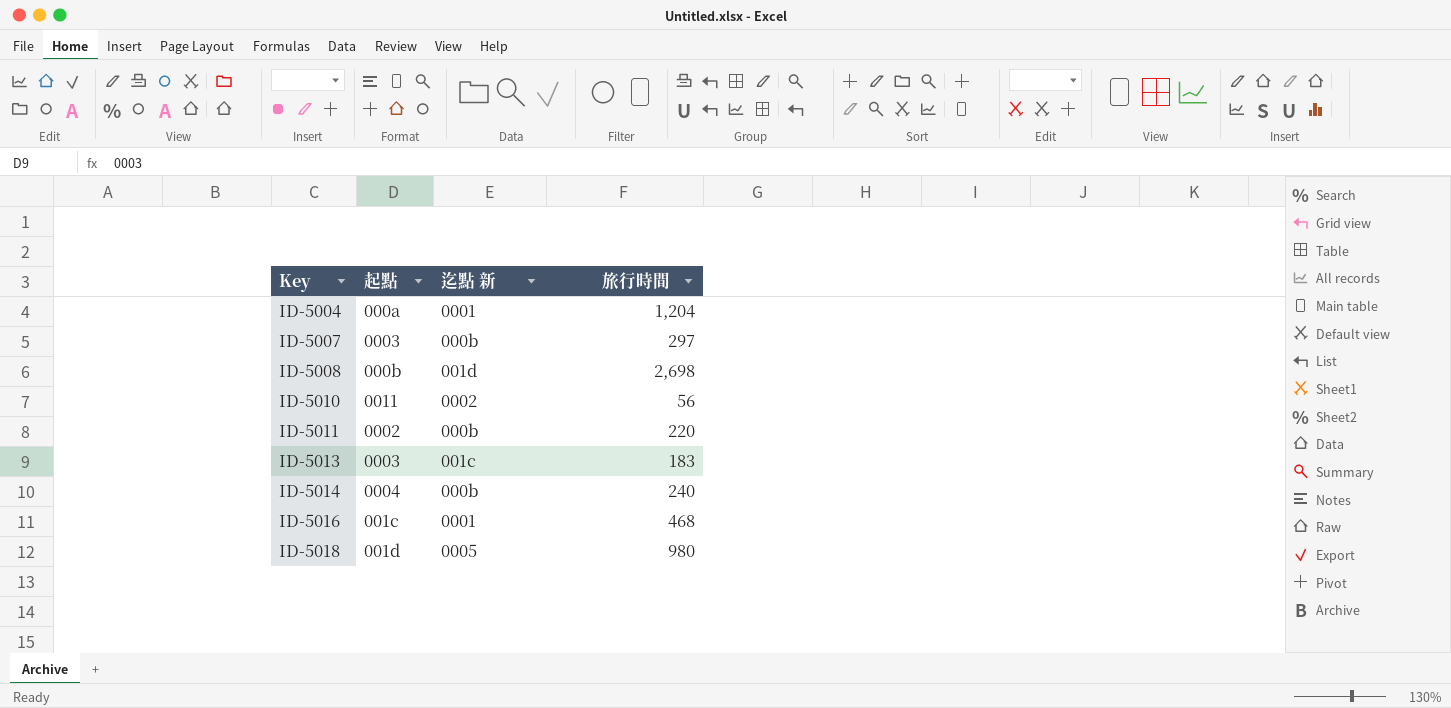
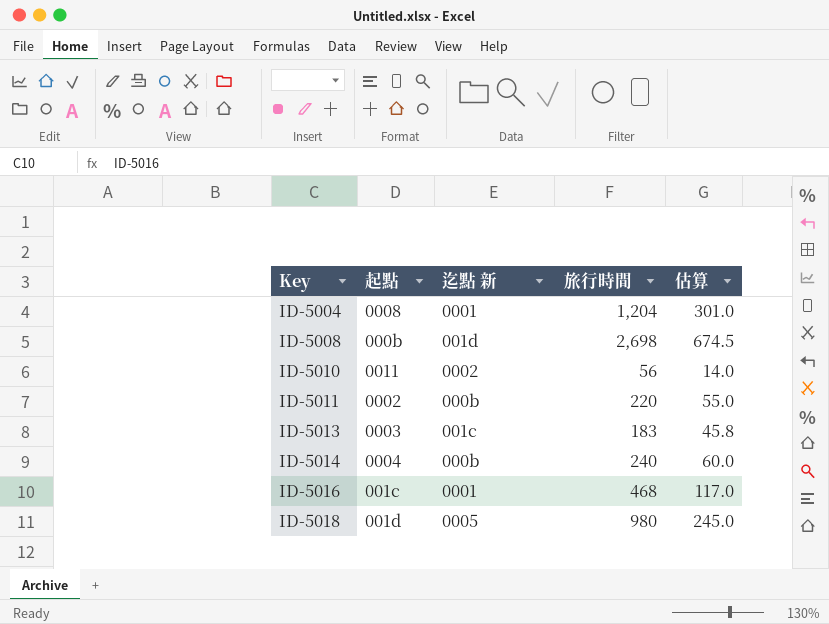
column 估算 | formula: none -> [旅行時間] * 0.25
row ID-5007: 0003 | 000b | 297 -> none
ID-5004 | 起點: 000a -> 0008

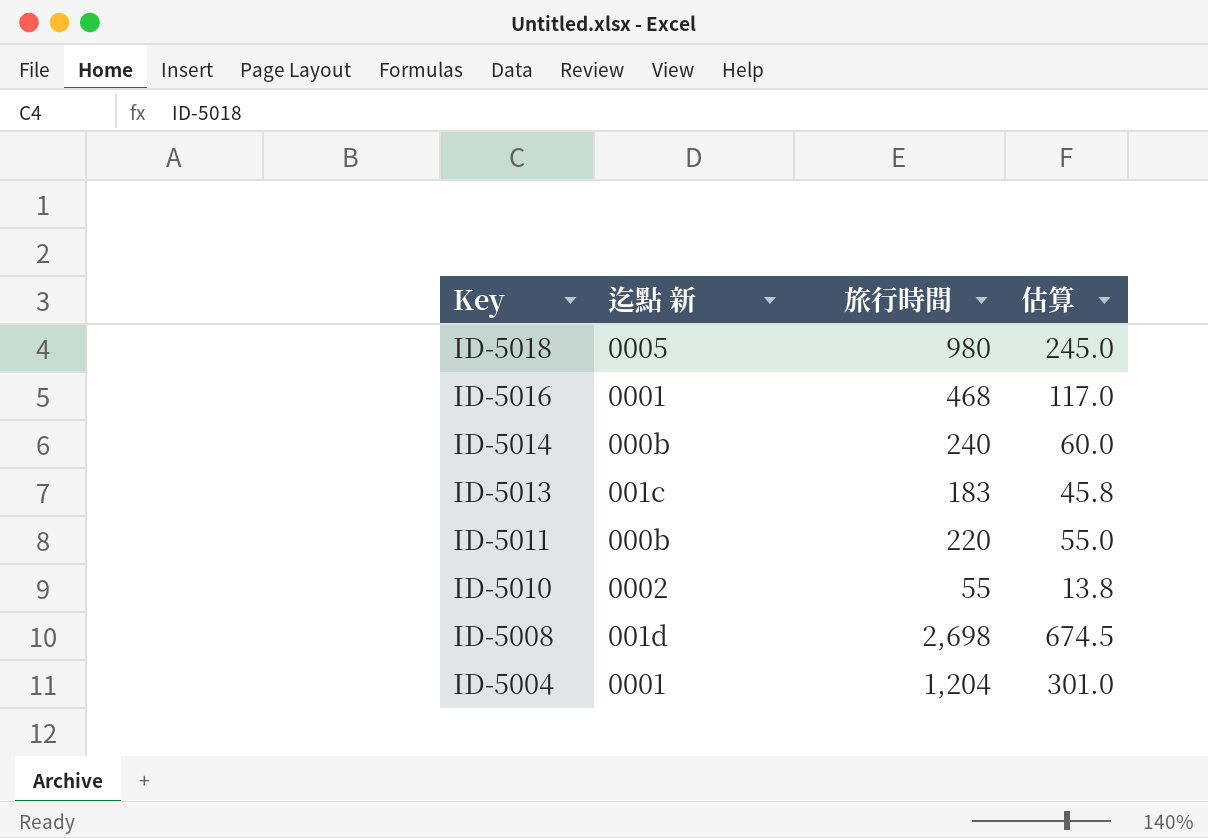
row order: Key ascending -> Key descending
column 起點 | position: 2 -> none
ID-5010 | 旅行時間: 56 -> 55
ID-5010 | 估算: 14.0 -> 13.8

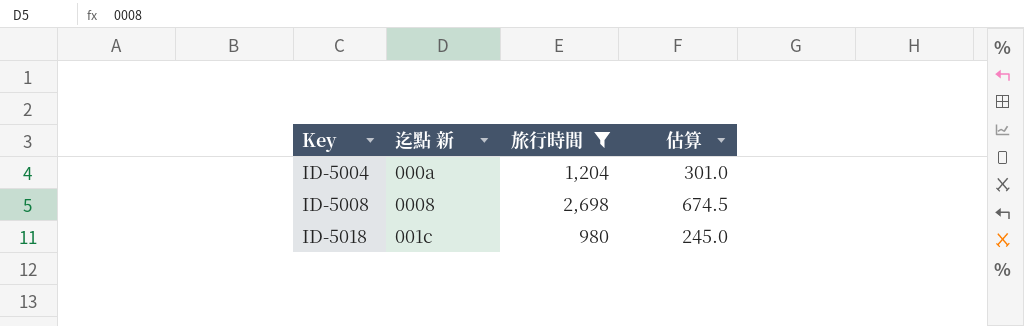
filter: none -> 旅行時間 >= 980
row order: Key descending -> Key ascending
ID-5004 | 迄點 新: 0001 -> 000a
ID-5008 | 迄點 新: 001d -> 0008
ID-5018 | 迄點 新: 0005 -> 001c

